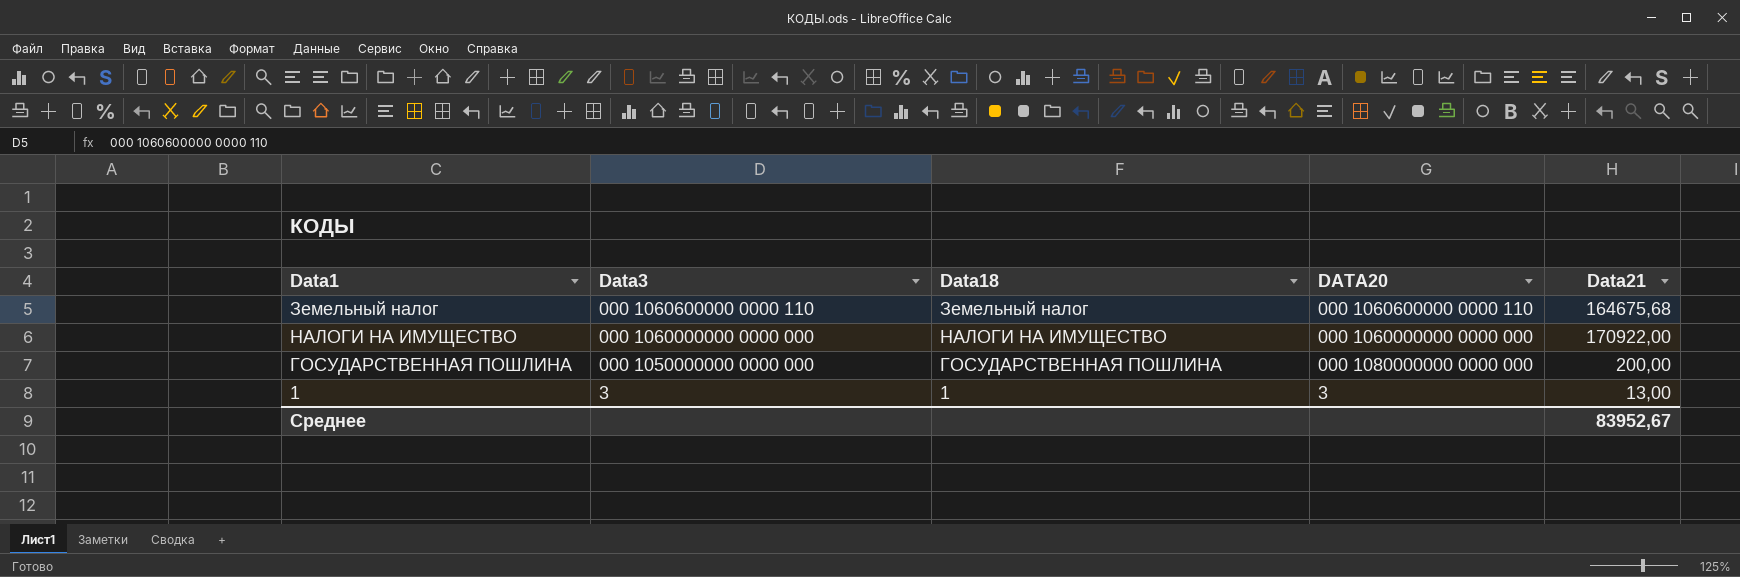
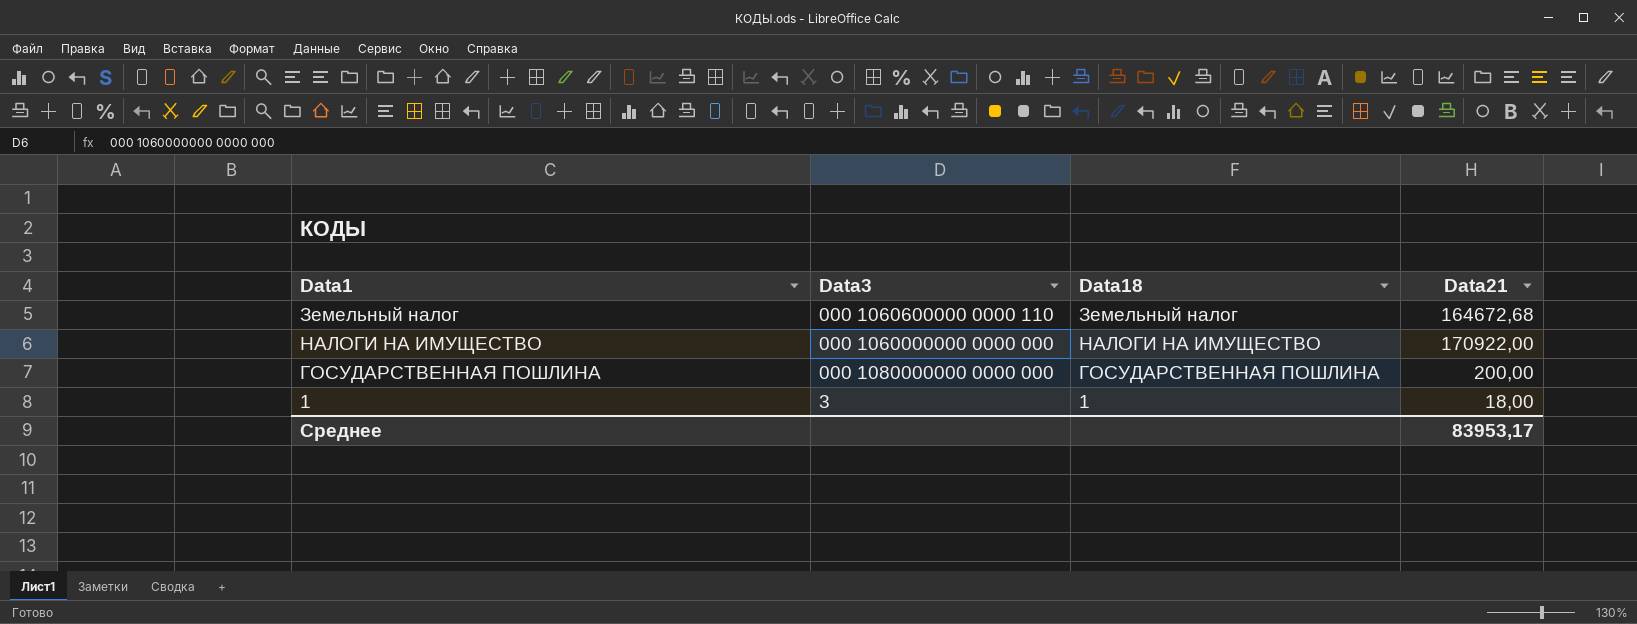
column DATA20 | position: 4 -> none
Земельный налог | Data21: 164675,68 -> 164672,68
ГОСУДАРСТВЕННАЯ ПОШЛИНА | Data3: 000 1050000000 0000 000 -> 000 1080000000 0000 000
1 | Data21: 13,00 -> 18,00
Среднее | Data21: 83952,67 -> 83953,17

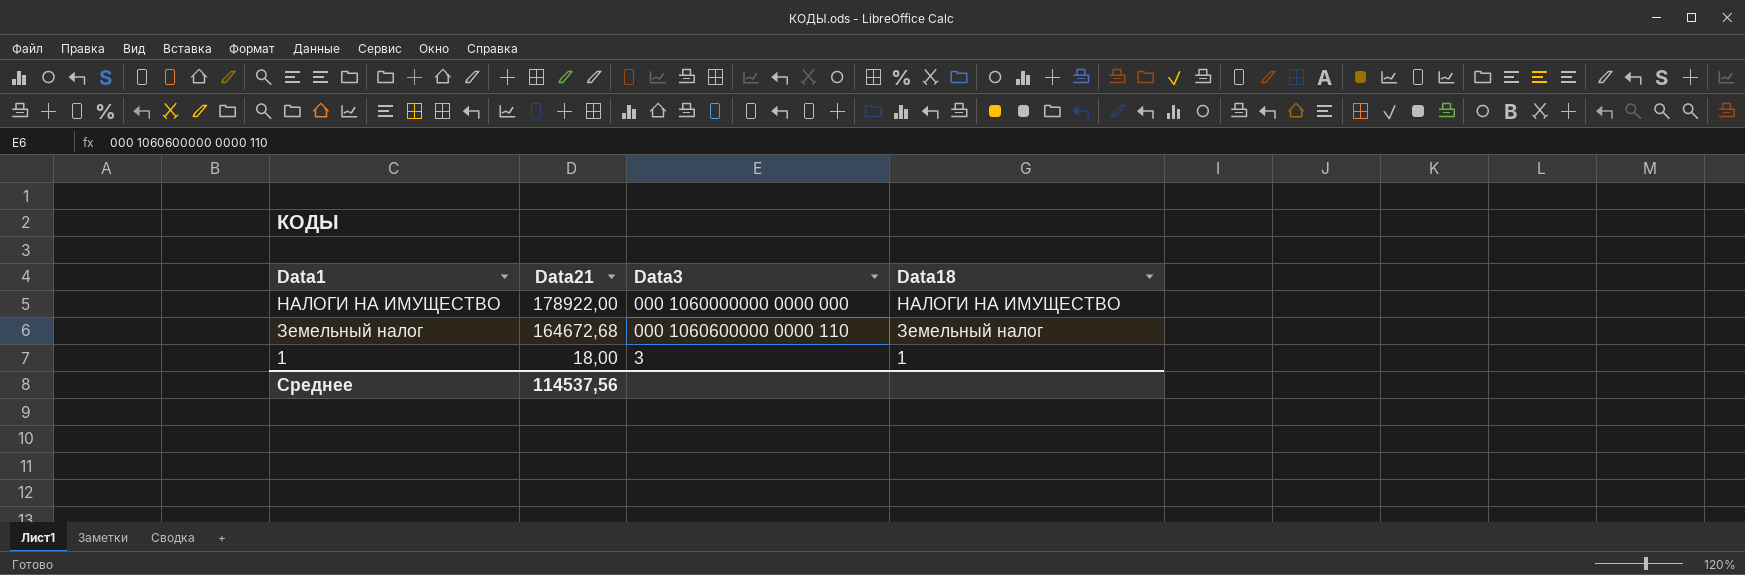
row order: none -> Data1 descending
column Data21 | position: 4 -> 2
row ГОСУДАРСТВЕННАЯ ПОШЛИНА: 000 1080000000 0000 000 | ГОСУДАРСТВЕННАЯ ПОШЛИНА | 200,00 -> none
НАЛОГИ НА ИМУЩЕСТВО | Data21: 170922,00 -> 178922,00
Среднее | Data21: 83953,17 -> 114537,56

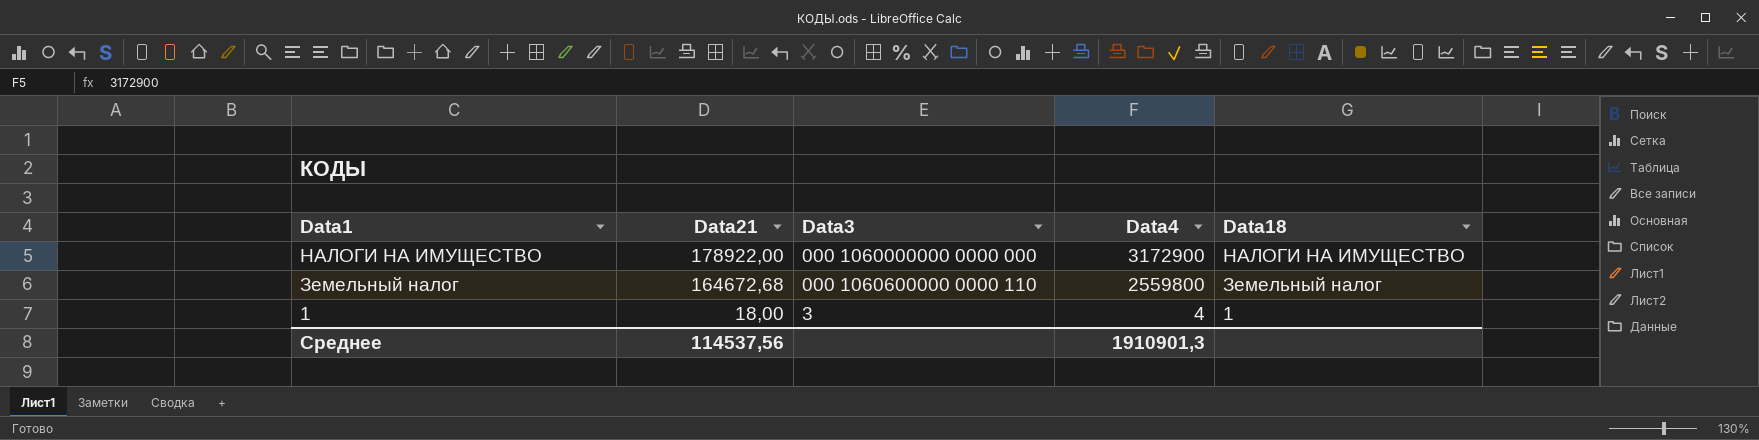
column Data4 | position: none -> 4

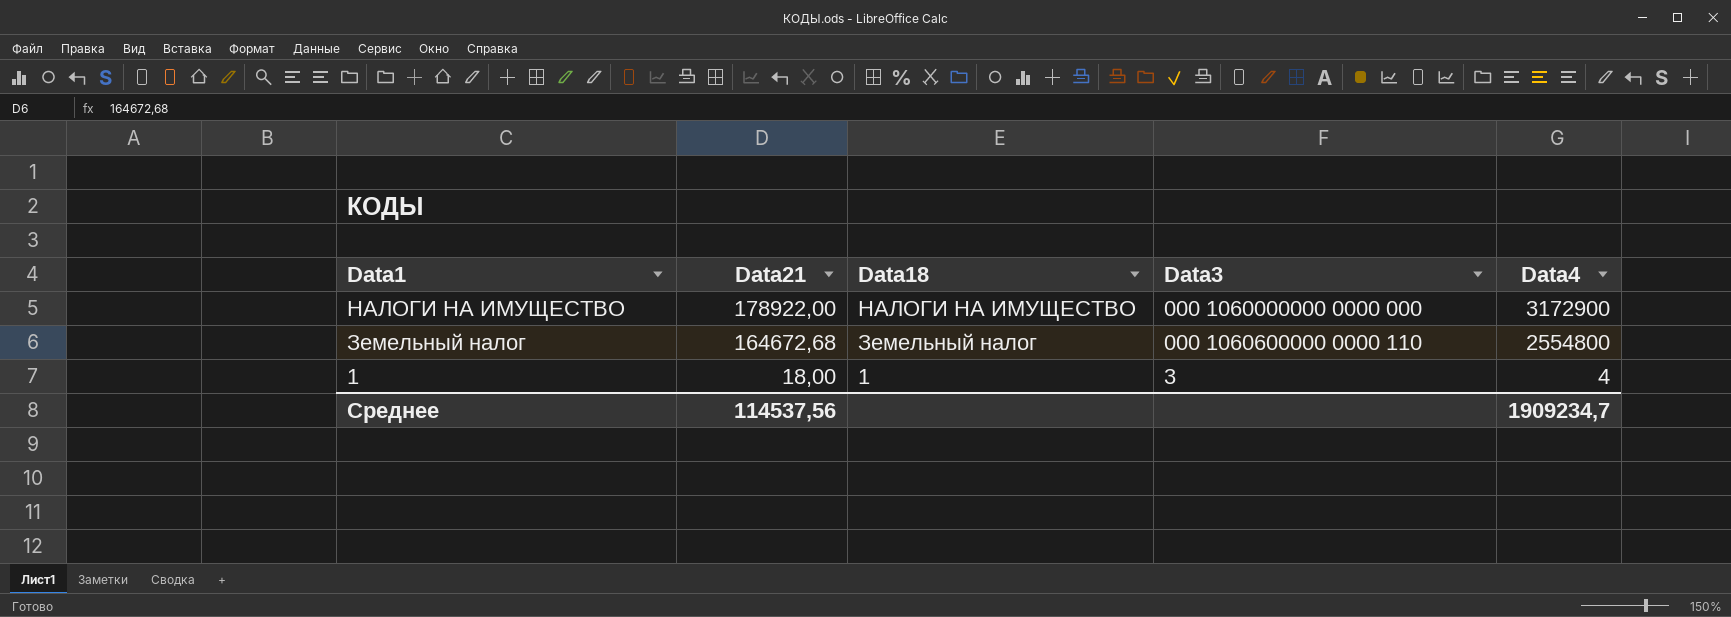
column Data18 | position: 5 -> 3
Земельный налог | Data4: 2559800 -> 2554800
Среднее | Data4: 1910901,3 -> 1909234,7

